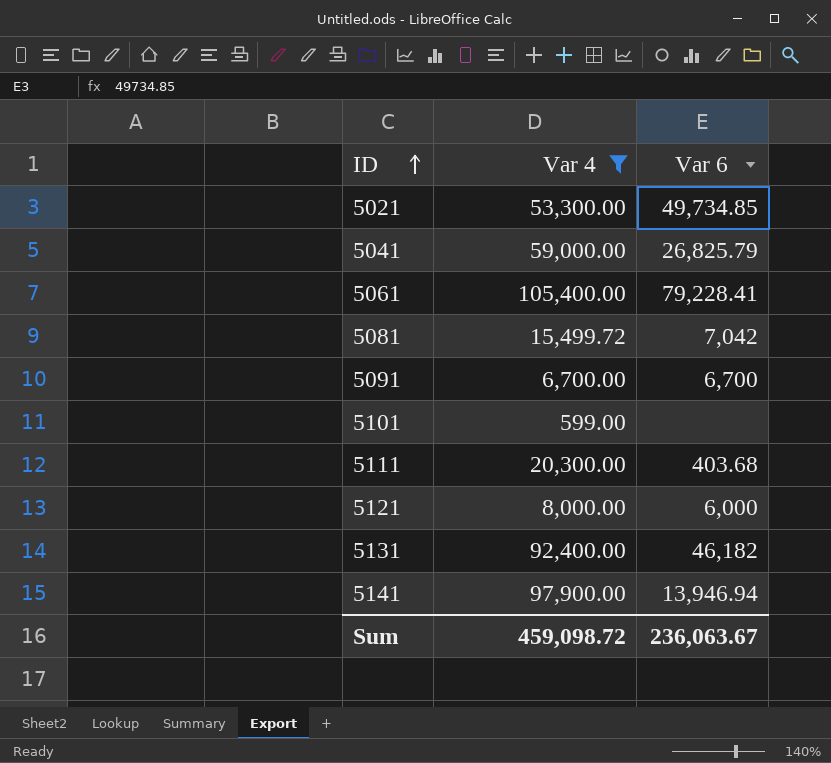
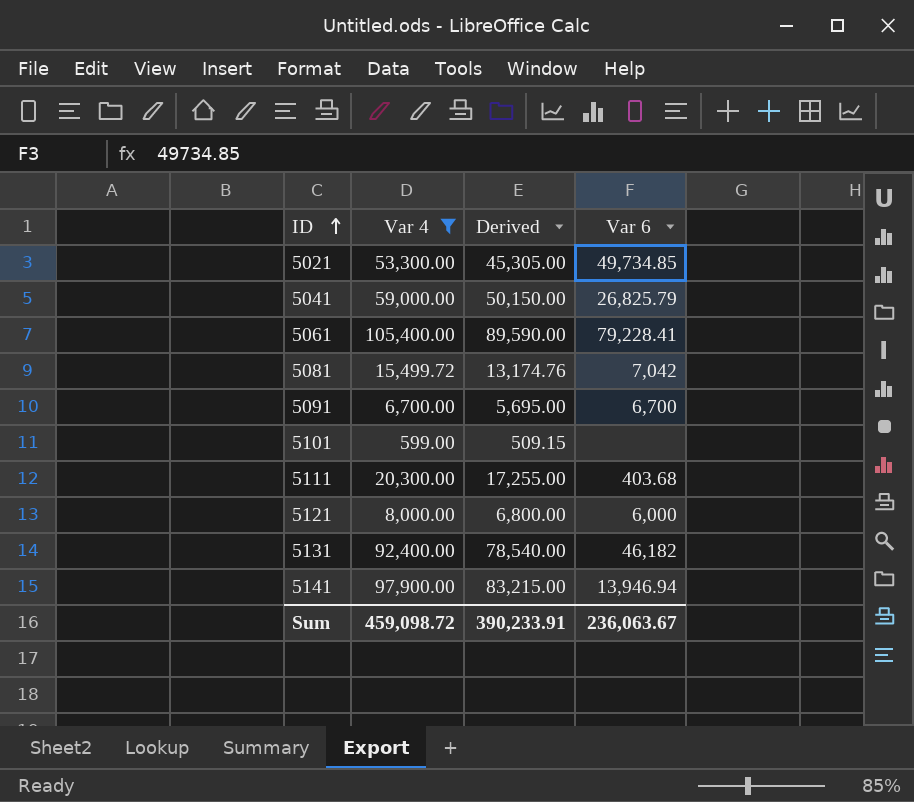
column Derived | formula: none -> [Var 4] * 0.85

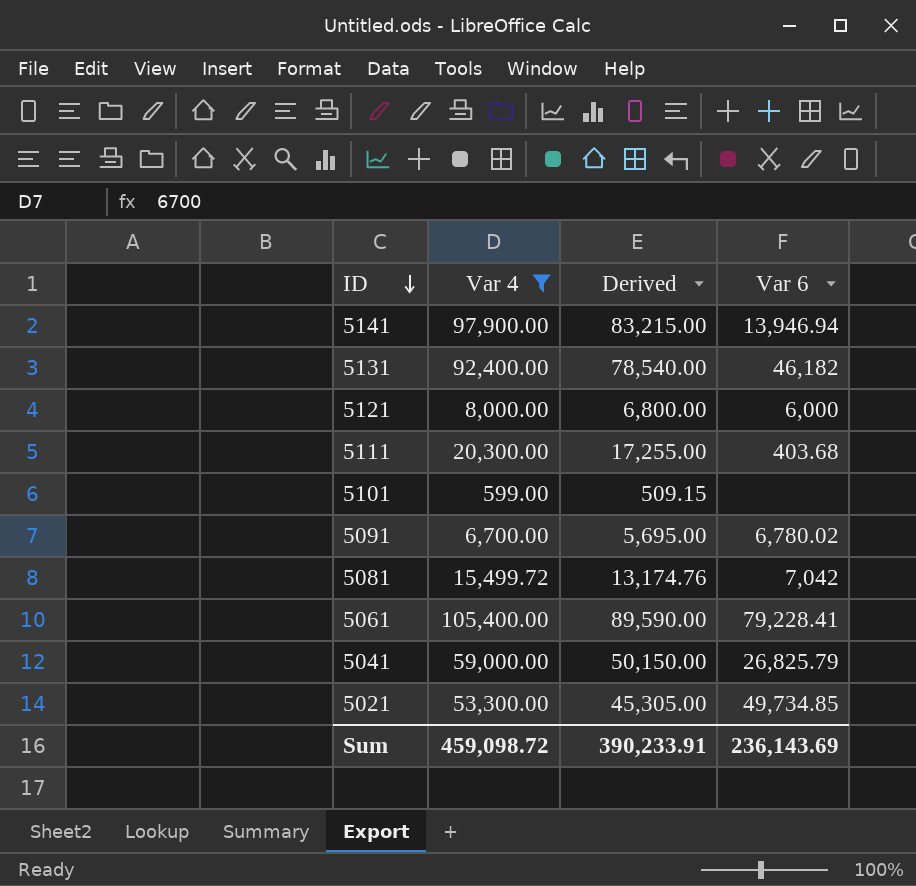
row order: ID ascending -> ID descending
5091 | Var 6: 6,700 -> 6,780.02
Sum | Var 6: 236,063.67 -> 236,143.69

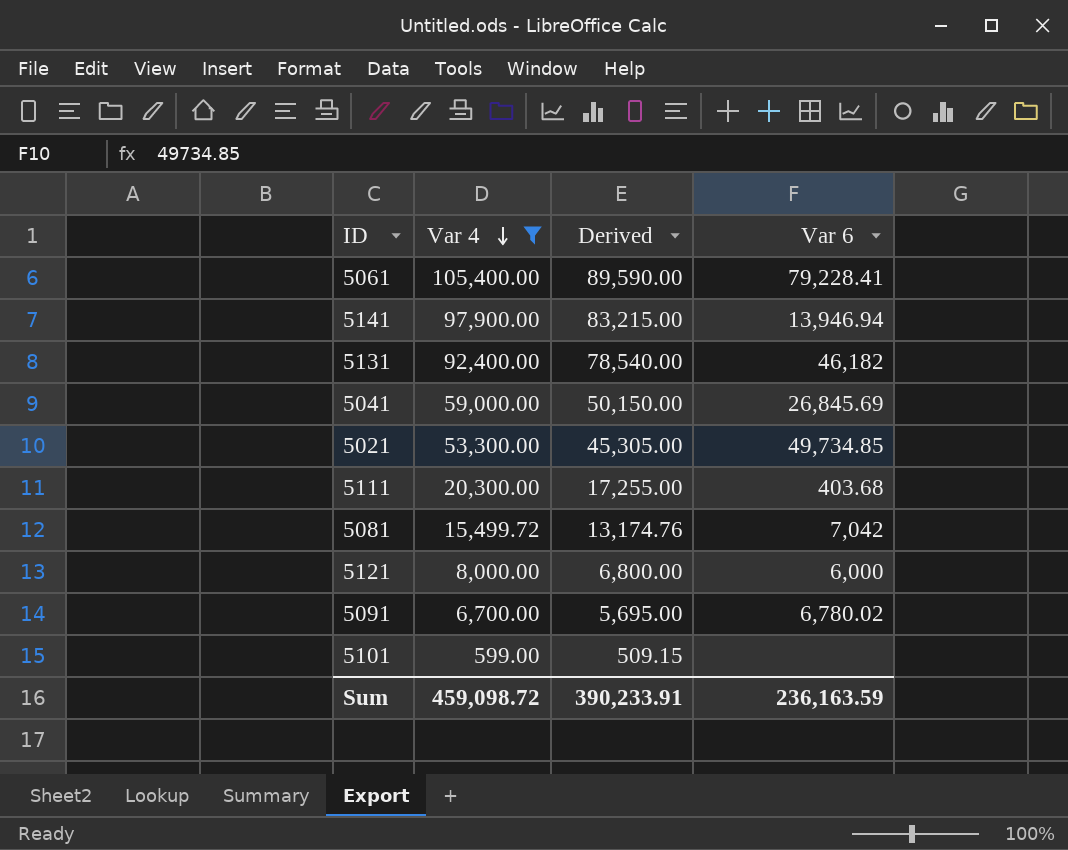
row order: ID descending -> Var 4 descending
5041 | Var 6: 26,825.79 -> 26,845.69
Sum | Var 6: 236,143.69 -> 236,163.59

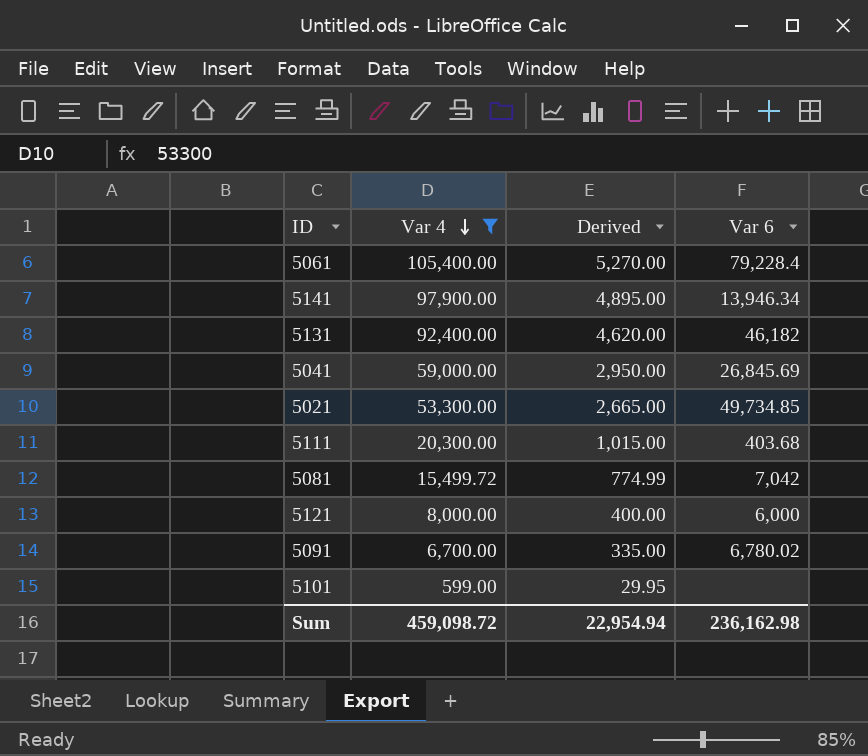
column Derived | formula: [Var 4] * 0.85 -> [Var 4] * 0.05
5061 | Var 6: 79,228.41 -> 79,228.4
5141 | Var 6: 13,946.94 -> 13,946.34
Sum | Derived: 390,233.91 -> 22,954.94
Sum | Var 6: 236,163.59 -> 236,162.98

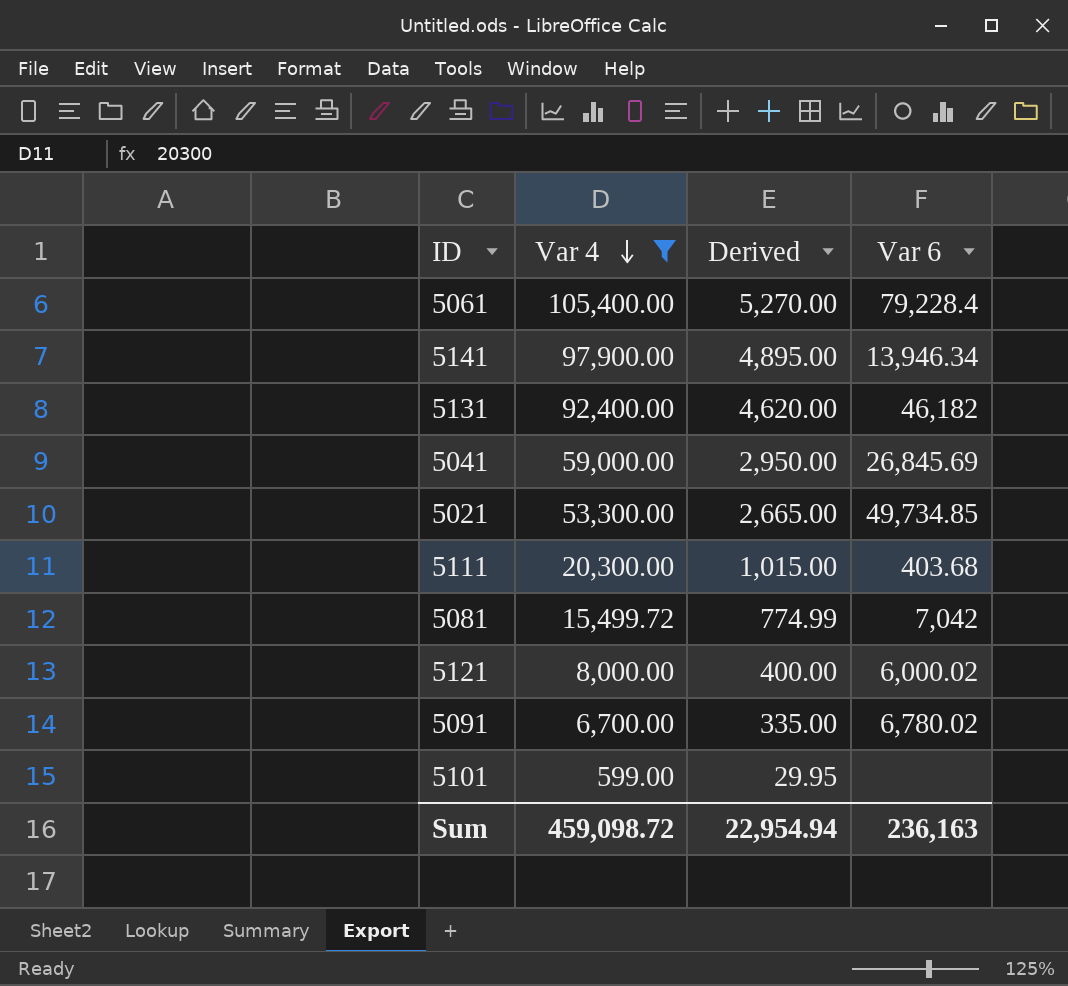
5121 | Var 6: 6,000 -> 6,000.02
Sum | Var 6: 236,162.98 -> 236,163

